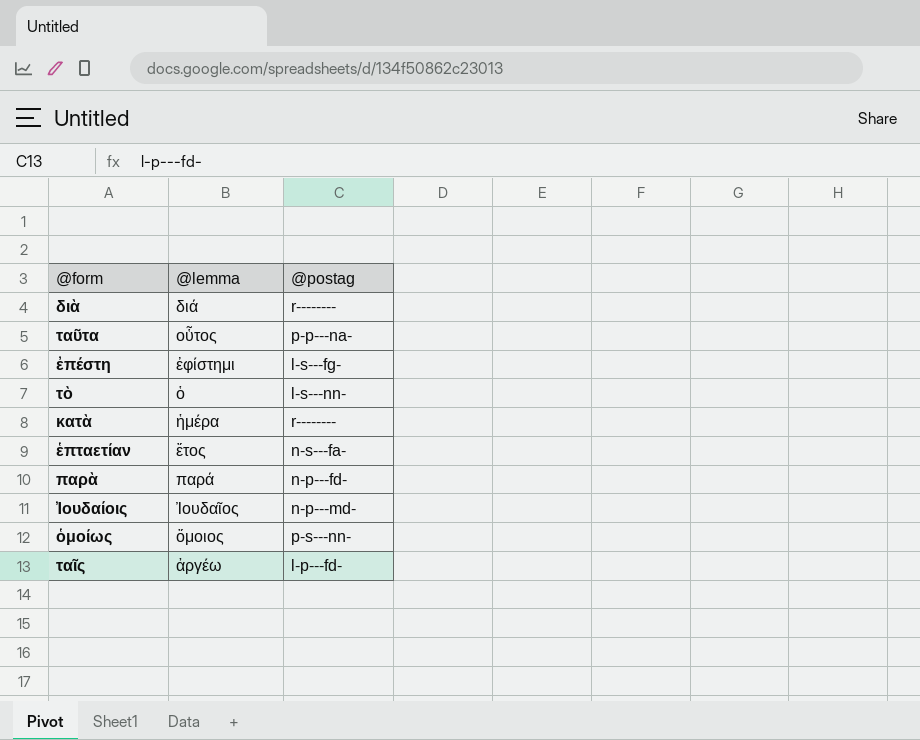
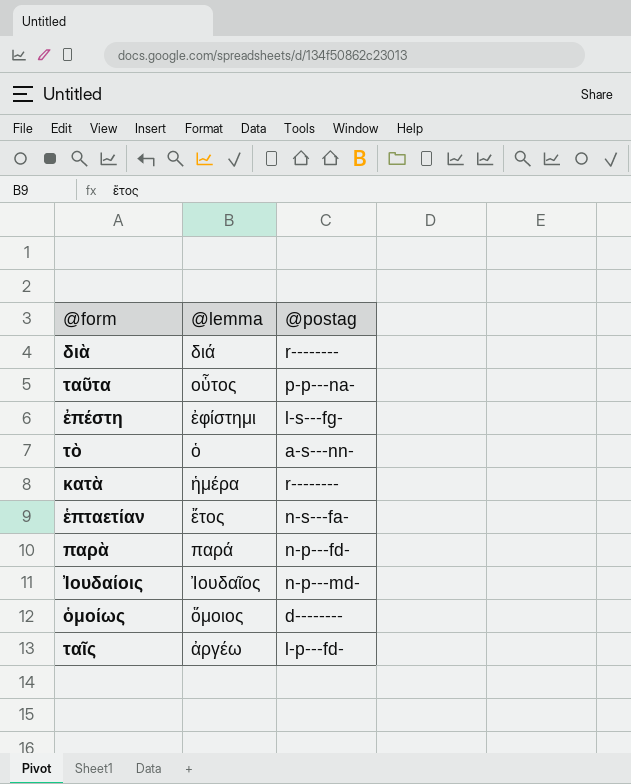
τὸ | @postag: l-s---nn- -> a-s---nn-
ὁμοίως | @postag: p-s---nn- -> d--------

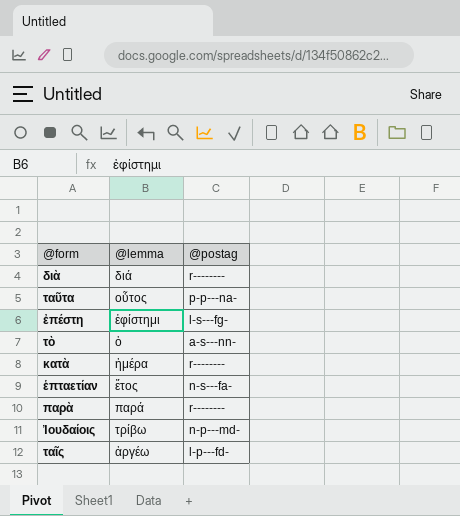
row ὁμοίως: ὅμοιος | d-------- -> none
παρὰ | @postag: n-p---fd- -> r--------
Ἰουδαίοις | @lemma: Ἰουδαῖος -> τρίβω

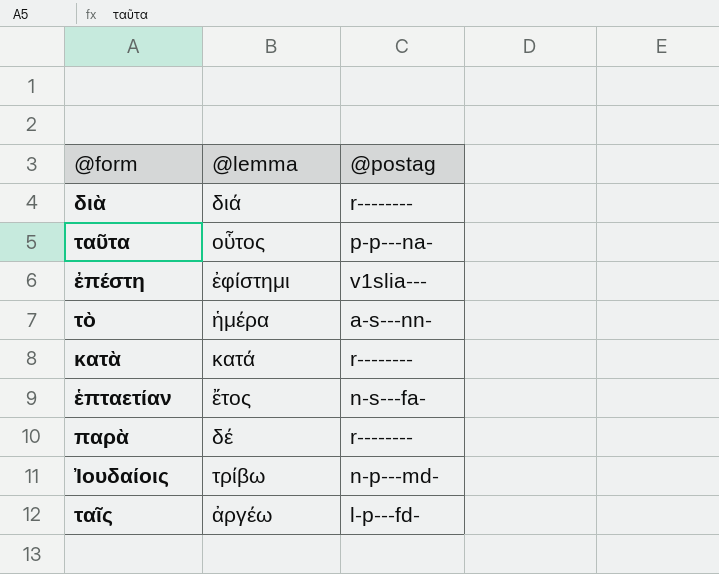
ἐπέστη | @postag: l-s---fg- -> v1slia---
τὸ | @lemma: ὁ -> ἡμέρα
κατὰ | @lemma: ἡμέρα -> κατά
παρὰ | @lemma: παρά -> δέ

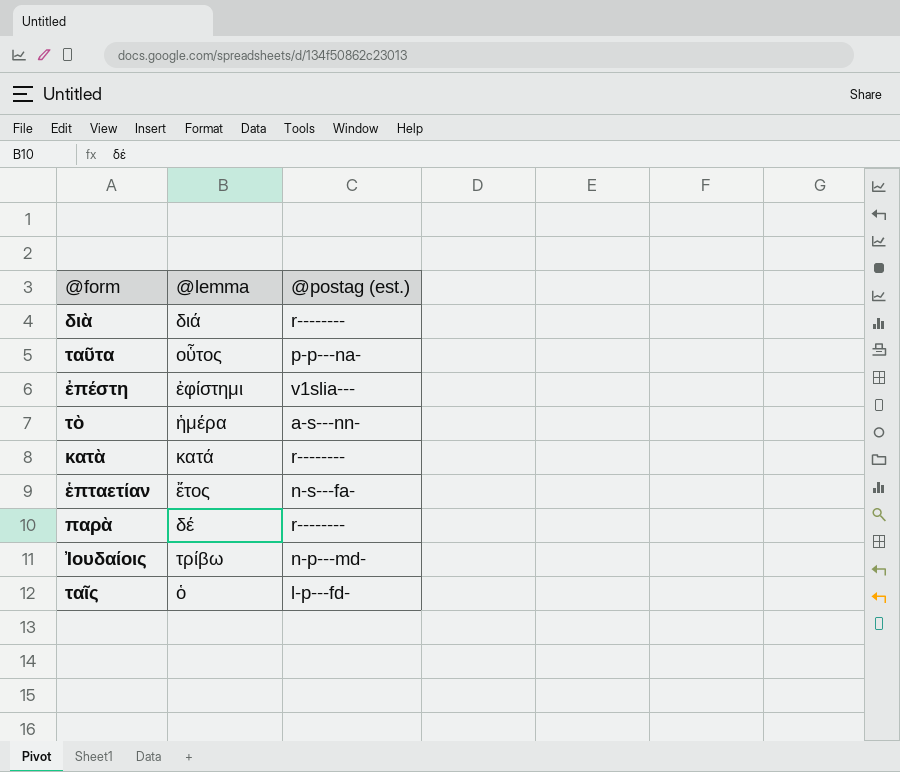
column name: @postag -> @postag (est.)
ταῖς | @lemma: ἀργέω -> ὁ

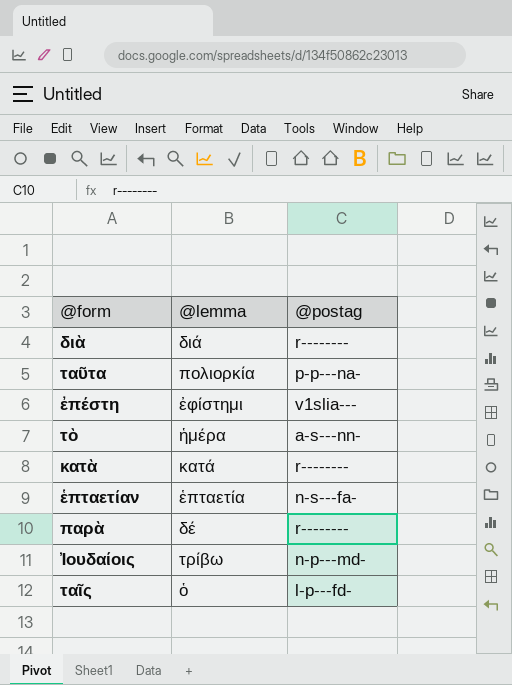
column name: @postag (est.) -> @postag
ταῦτα | @lemma: οὗτος -> πολιορκία
ἑπταετίαν | @lemma: ἔτος -> ἑπταετία

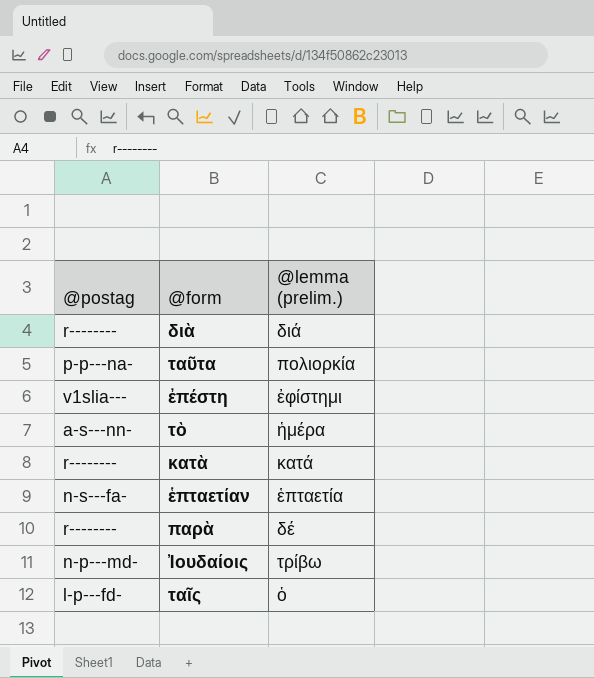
column @postag | position: 3 -> 1
column name: @lemma -> @lemma (prelim.)

